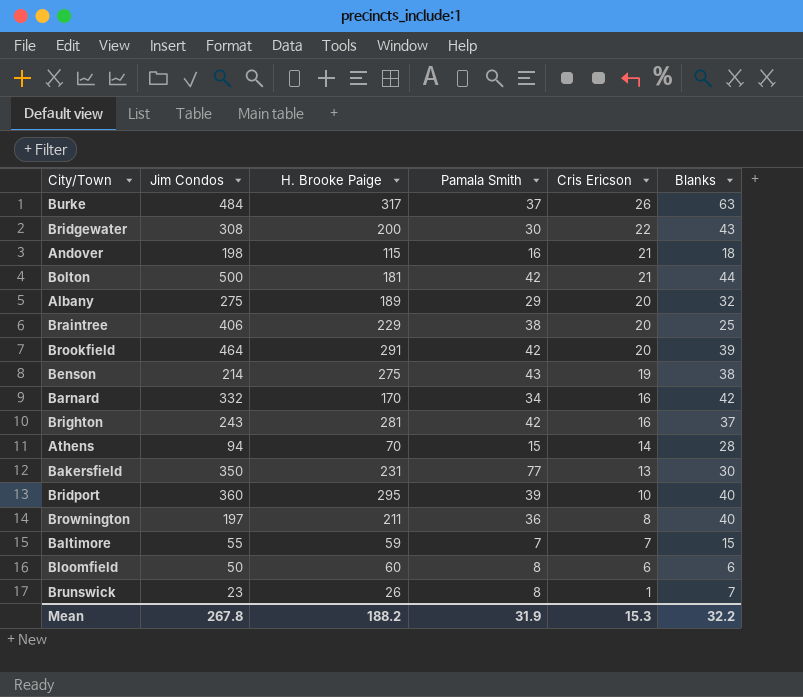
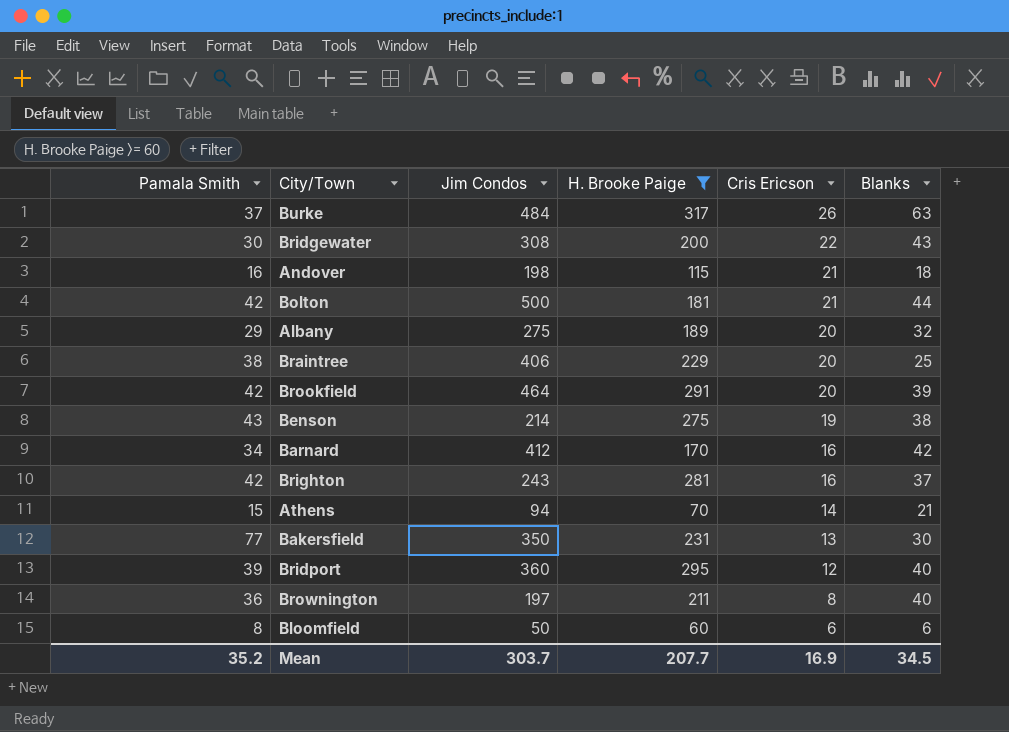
filter: none -> H. Brooke Paige >= 60
column Pamala Smith | position: 4 -> 1
Barnard | Jim Condos: 332 -> 412
Athens | Blanks: 28 -> 21
Bridport | Cris Ericson: 10 -> 12
Mean | Pamala Smith: 31.9 -> 35.2
Mean | Jim Condos: 267.8 -> 303.7
Mean | H. Brooke Paige: 188.2 -> 207.7
Mean | Cris Ericson: 15.3 -> 16.9
Mean | Blanks: 32.2 -> 34.5

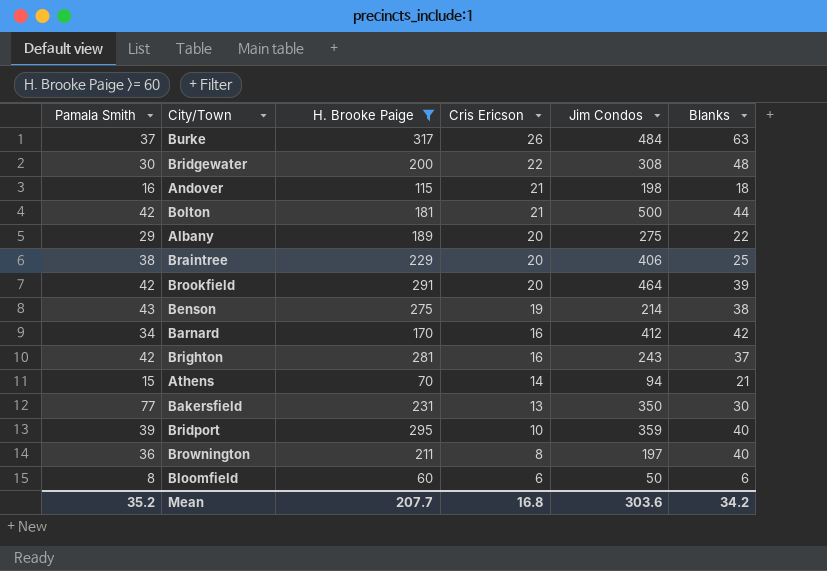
column Jim Condos | position: 3 -> 5
Bridgewater | Blanks: 43 -> 48
Albany | Blanks: 32 -> 22
Bridport | Cris Ericson: 12 -> 10
Bridport | Jim Condos: 360 -> 359
Mean | Cris Ericson: 16.9 -> 16.8
Mean | Jim Condos: 303.7 -> 303.6
Mean | Blanks: 34.5 -> 34.2

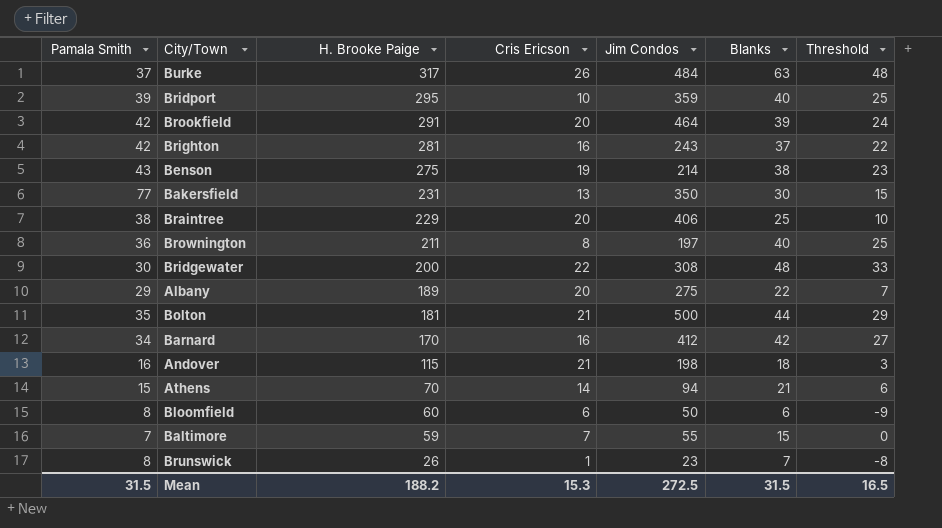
filter: H. Brooke Paige >= 60 -> none
row order: Cris Ericson descending -> H. Brooke Paige descending
column Threshold | formula: none -> [Blanks] - 15
Bolton | Pamala Smith: 42 -> 35
Mean | Pamala Smith: 35.2 -> 31.5
Mean | H. Brooke Paige: 207.7 -> 188.2
Mean | Cris Ericson: 16.8 -> 15.3
Mean | Jim Condos: 303.6 -> 272.5
Mean | Blanks: 34.2 -> 31.5

